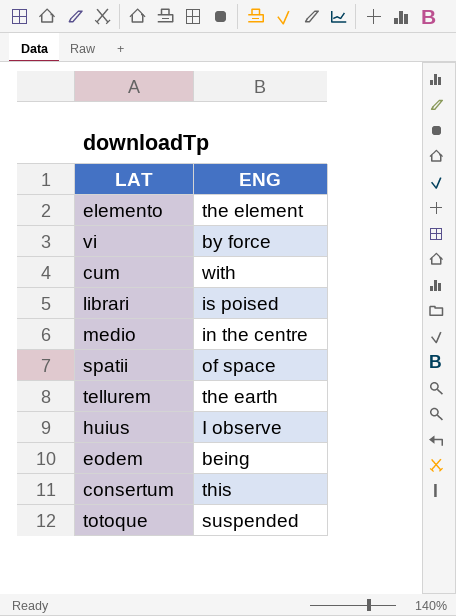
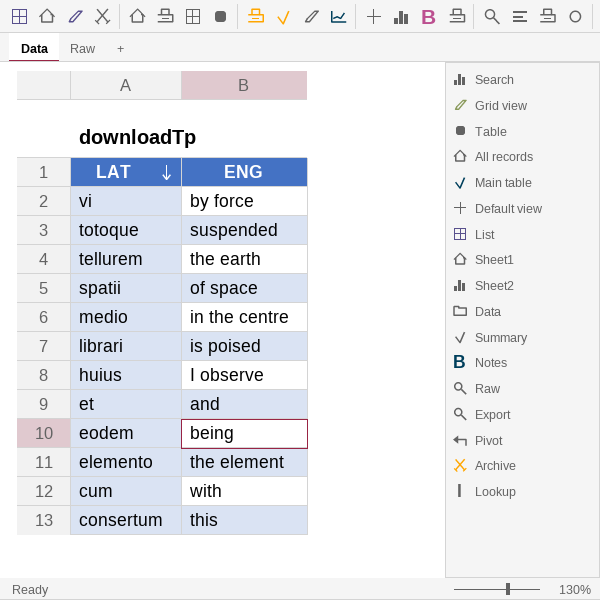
row order: none -> LAT descending
row et: none -> and

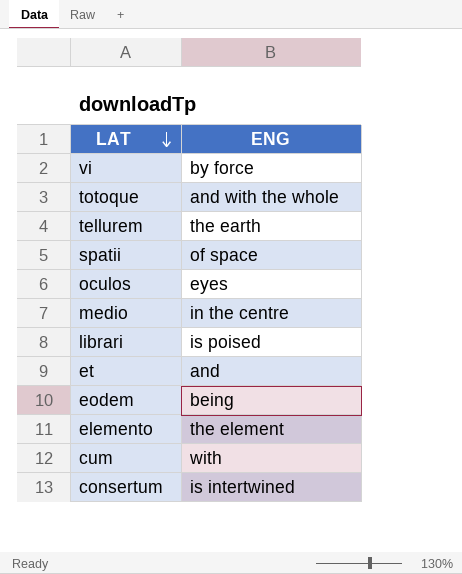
row huius: I observe -> none
totoque | ENG: suspended -> and with the whole
row oculos: none -> eyes
consertum | ENG: this -> is intertwined

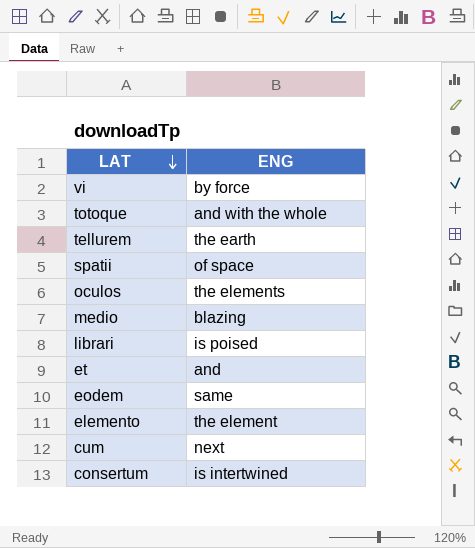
oculos | ENG: eyes -> the elements
medio | ENG: in the centre -> blazing
eodem | ENG: being -> same
cum | ENG: with -> next

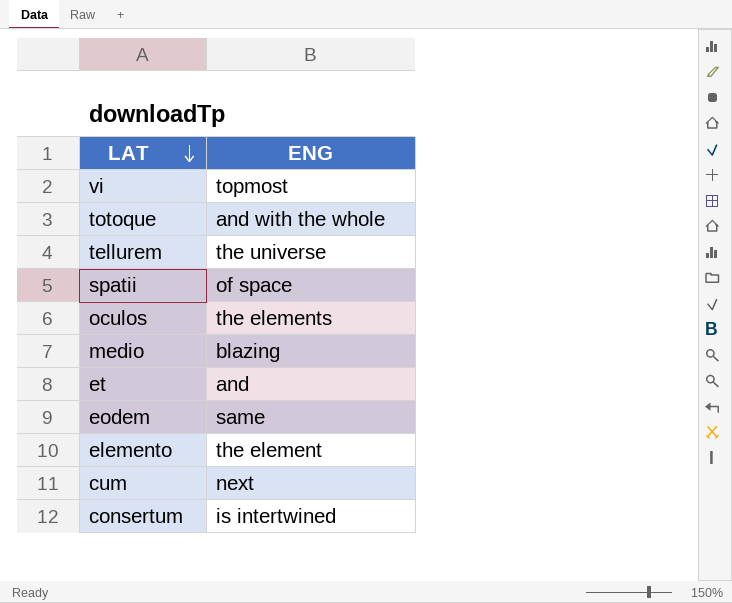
row librari: is poised -> none
vi | ENG: by force -> topmost
tellurem | ENG: the earth -> the universe

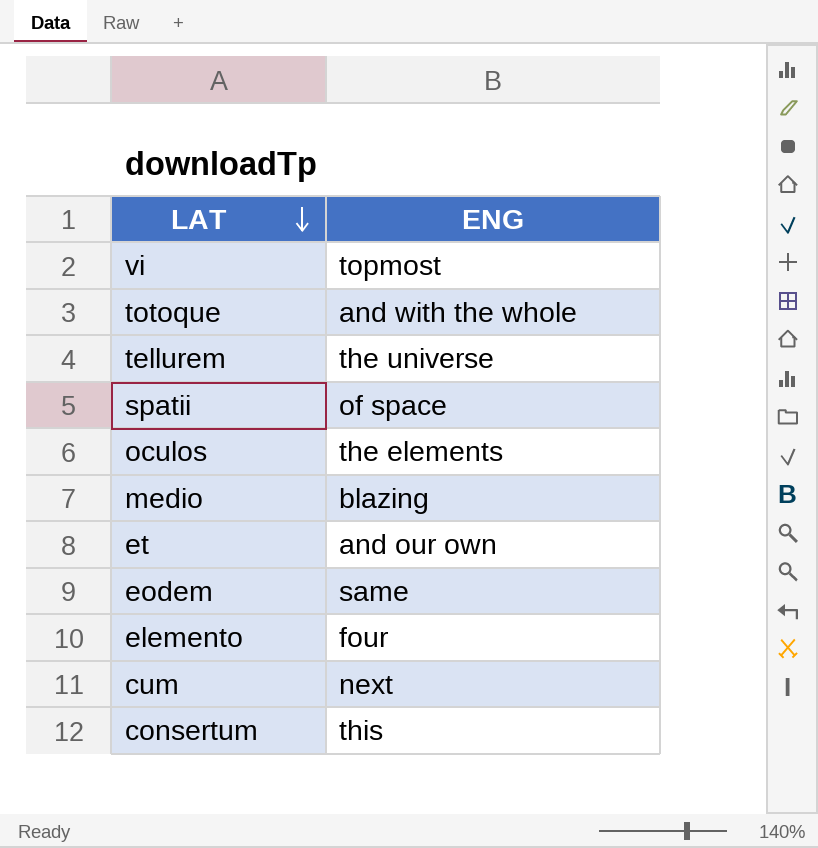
et | ENG: and -> and our own
elemento | ENG: the element -> four
consertum | ENG: is intertwined -> this

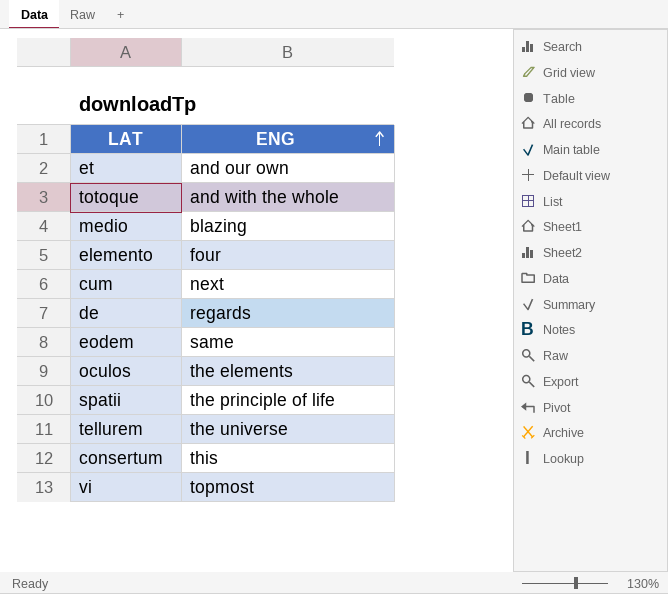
row order: LAT descending -> ENG ascending
row de: none -> regards
spatii | ENG: of space -> the principle of life

